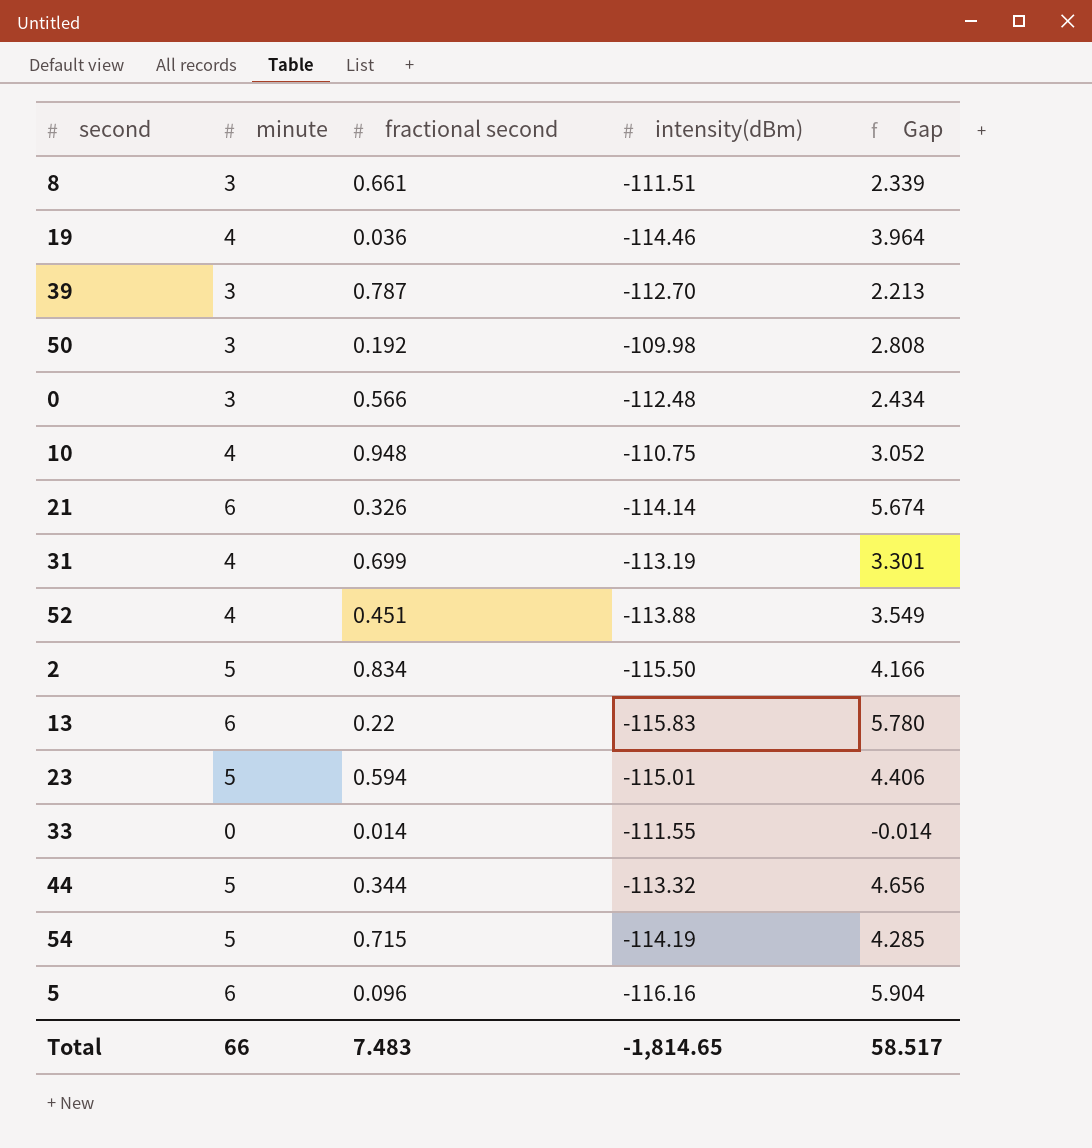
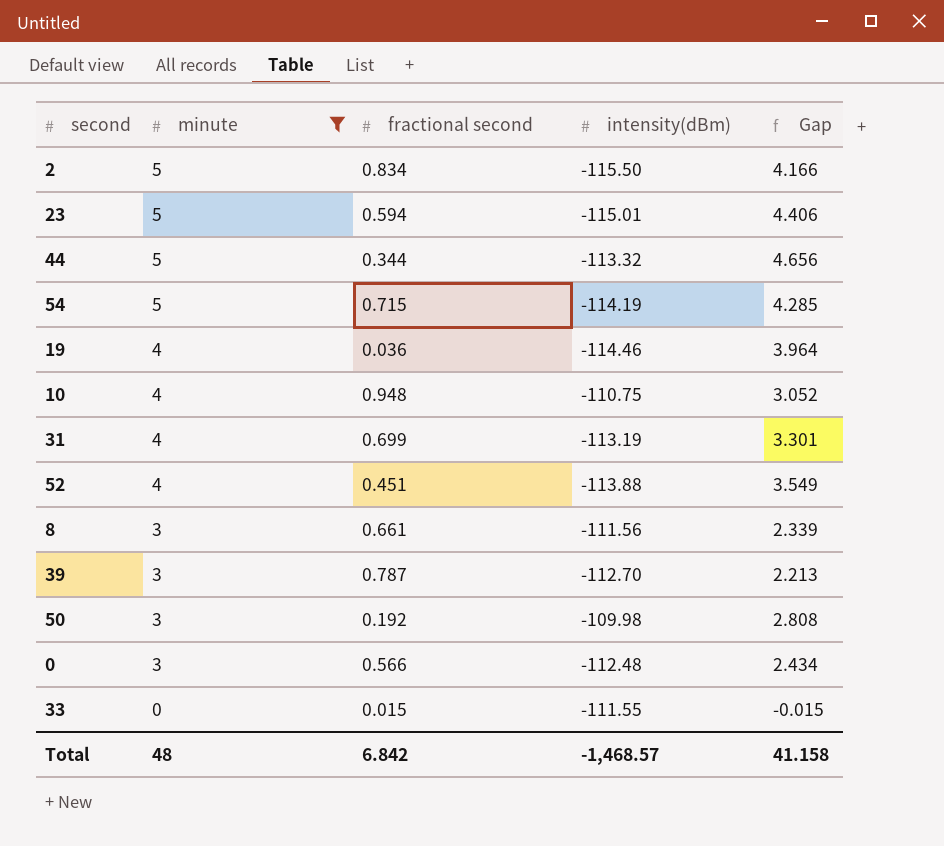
filter: none -> minute != 6
row order: none -> minute descending
8 | intensity(dBm): -111.51 -> -111.56
33 | fractional second: 0.014 -> 0.015
33 | Gap: -0.014 -> -0.015
Total | minute: 66 -> 48
Total | fractional second: 7.483 -> 6.842
Total | intensity(dBm): -1,814.65 -> -1,468.57
Total | Gap: 58.517 -> 41.158

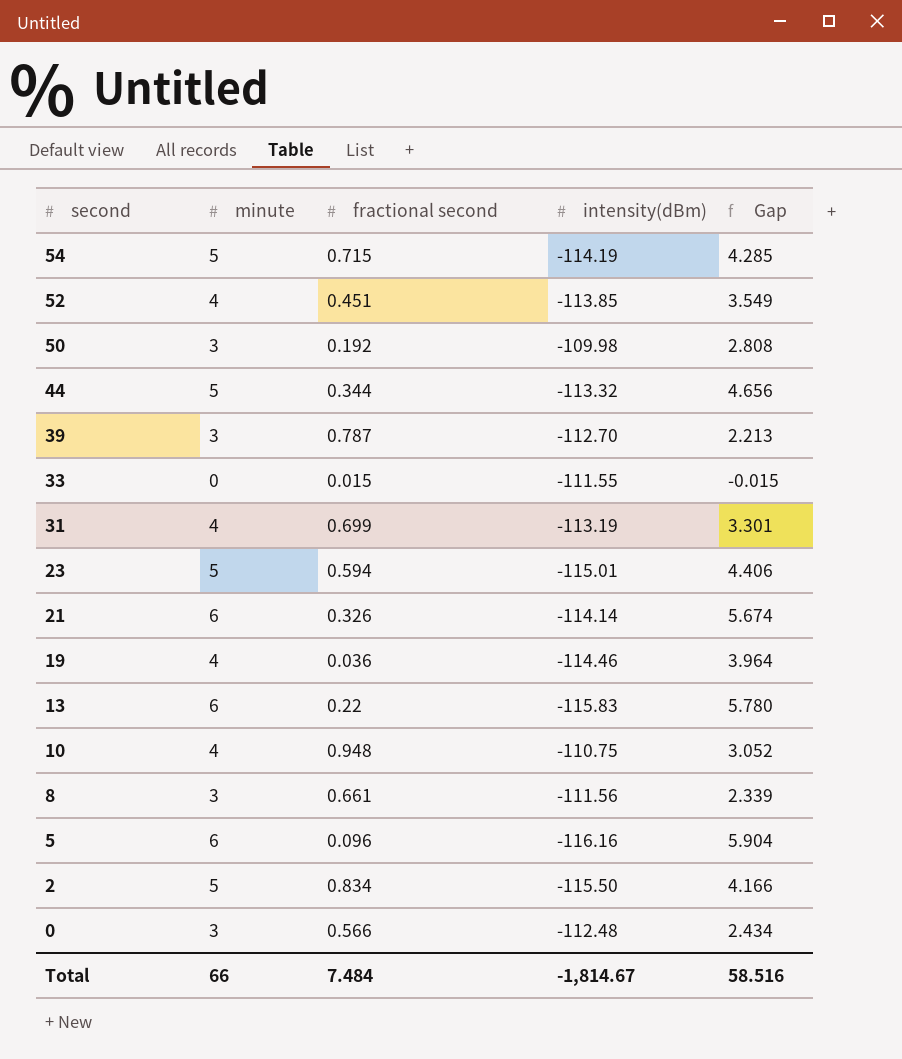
filter: minute != 6 -> none
row order: minute descending -> second descending
52 | intensity(dBm): -113.88 -> -113.85
Total | minute: 48 -> 66
Total | fractional second: 6.842 -> 7.484
Total | intensity(dBm): -1,468.57 -> -1,814.67
Total | Gap: 41.158 -> 58.516

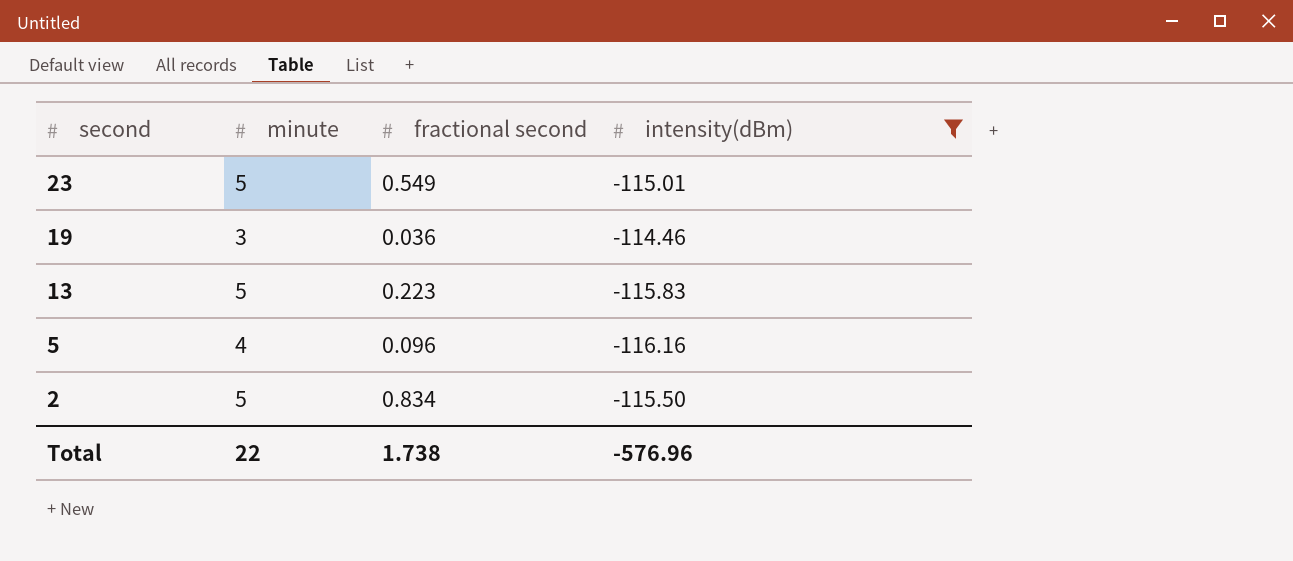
filter: none -> intensity(dBm) <= -114.46
column Gap | formula: [minute] - [fractional second] -> none
23 | fractional second: 0.594 -> 0.549
19 | minute: 4 -> 3
13 | minute: 6 -> 5
13 | fractional second: 0.22 -> 0.223
5 | minute: 6 -> 4
Total | minute: 66 -> 22
Total | fractional second: 7.484 -> 1.738
Total | intensity(dBm): -1,814.67 -> -576.96

